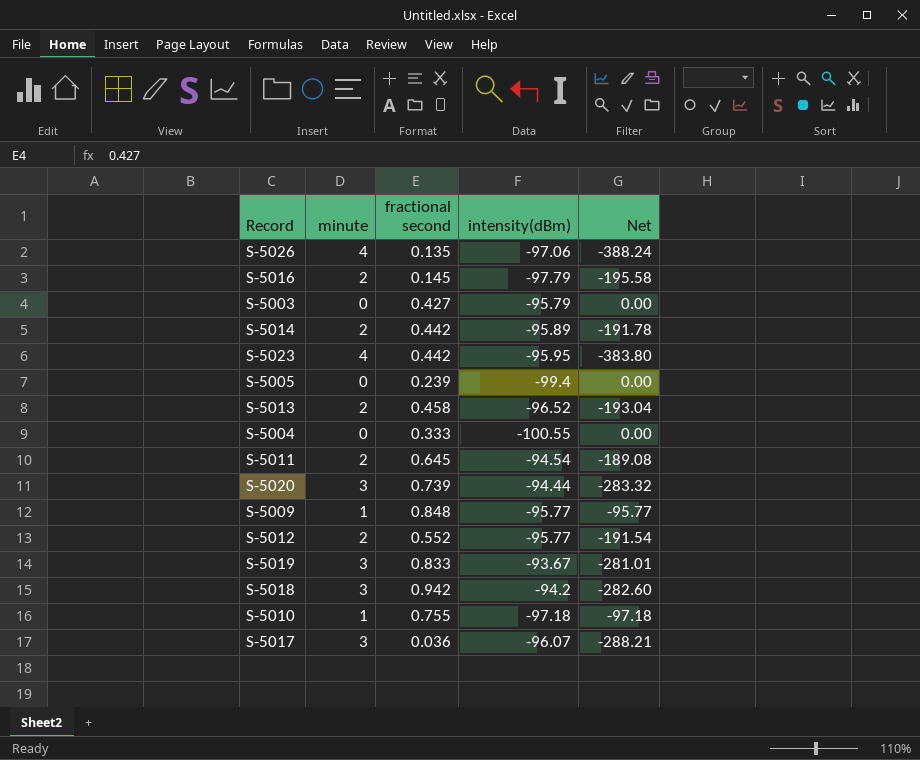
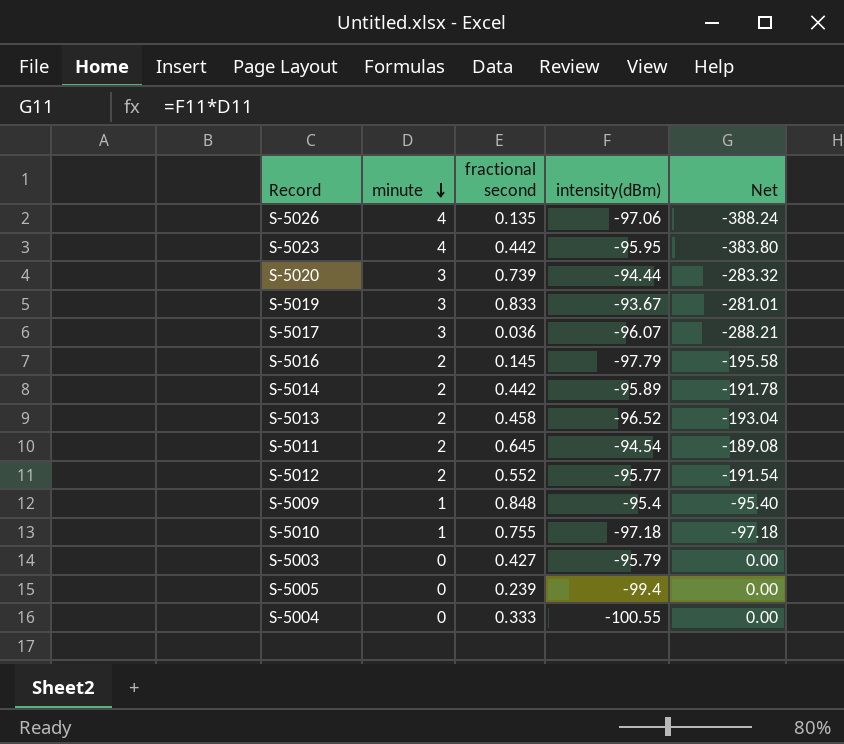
row order: none -> minute descending
row S-5018: 3 | 0.942 | -94.2 | -282.60 -> none
S-5009 | intensity(dBm): -95.77 -> -95.4
S-5009 | Net: -95.77 -> -95.40

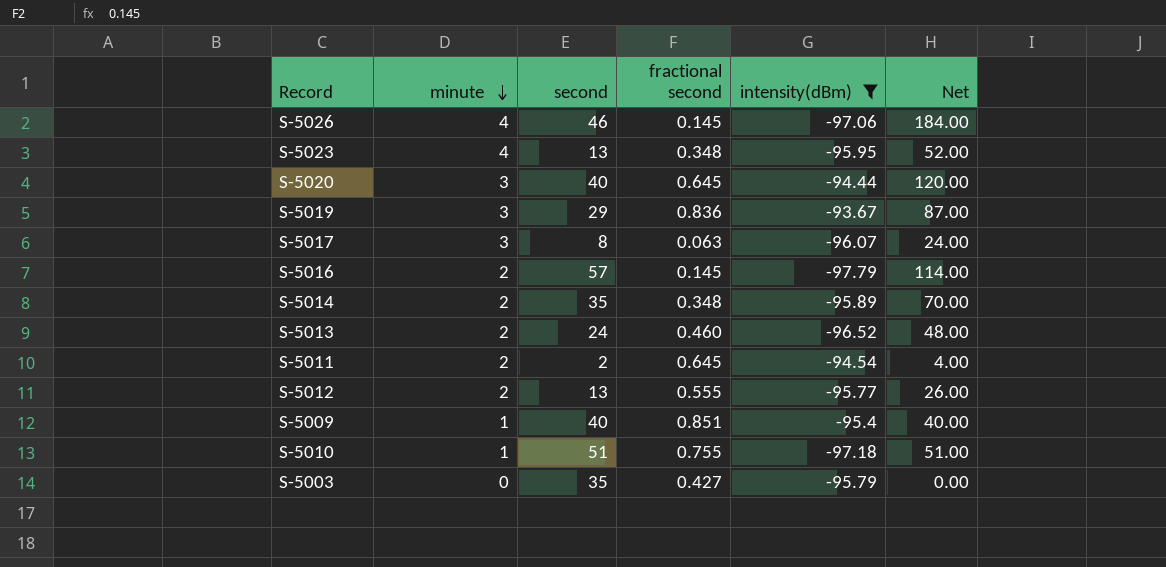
filter: none -> intensity(dBm) >= -97.79
column second | position: none -> 3
column Net | formula: [minute] * [intensity(dBm)] -> [minute] * [second]
S-5026 | fractional second: 0.135 -> 0.145
S-5023 | fractional second: 0.442 -> 0.348
S-5020 | fractional second: 0.739 -> 0.645
S-5019 | fractional second: 0.833 -> 0.836
S-5017 | fractional second: 0.036 -> 0.063
S-5014 | fractional second: 0.442 -> 0.348
S-5013 | fractional second: 0.458 -> 0.460
S-5012 | fractional second: 0.552 -> 0.555
S-5009 | fractional second: 0.848 -> 0.851

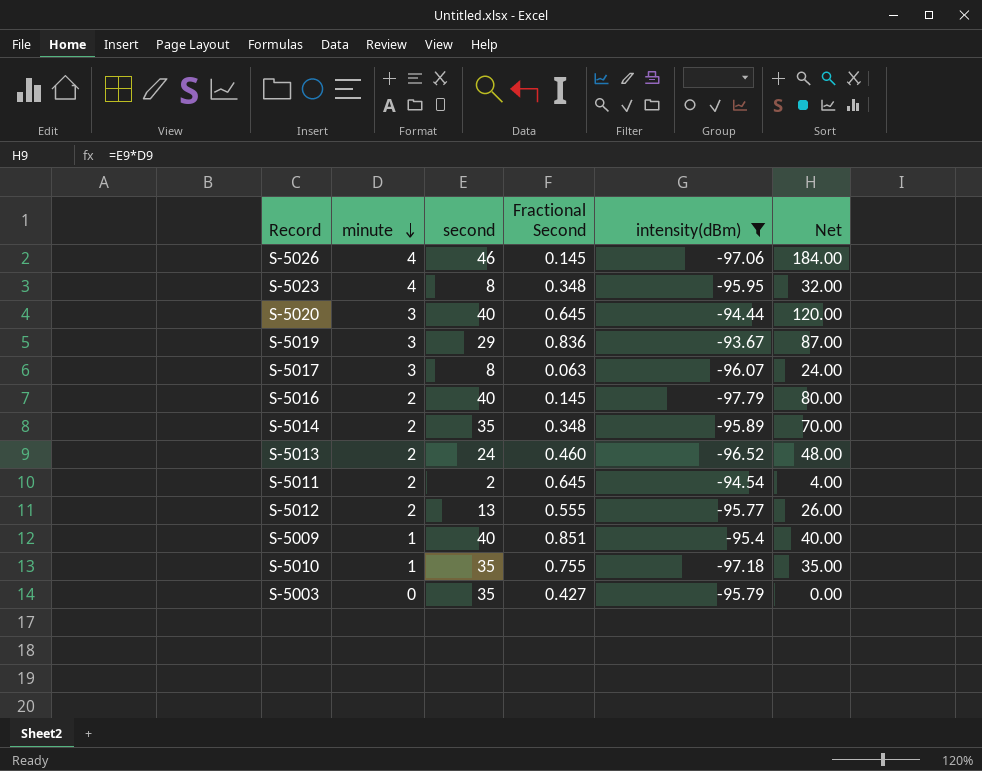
column name: fractional second -> Fractional Second
S-5023 | second: 13 -> 8
S-5023 | Net: 52.00 -> 32.00
S-5016 | second: 57 -> 40
S-5016 | Net: 114.00 -> 80.00
S-5010 | second: 51 -> 35
S-5010 | Net: 51.00 -> 35.00

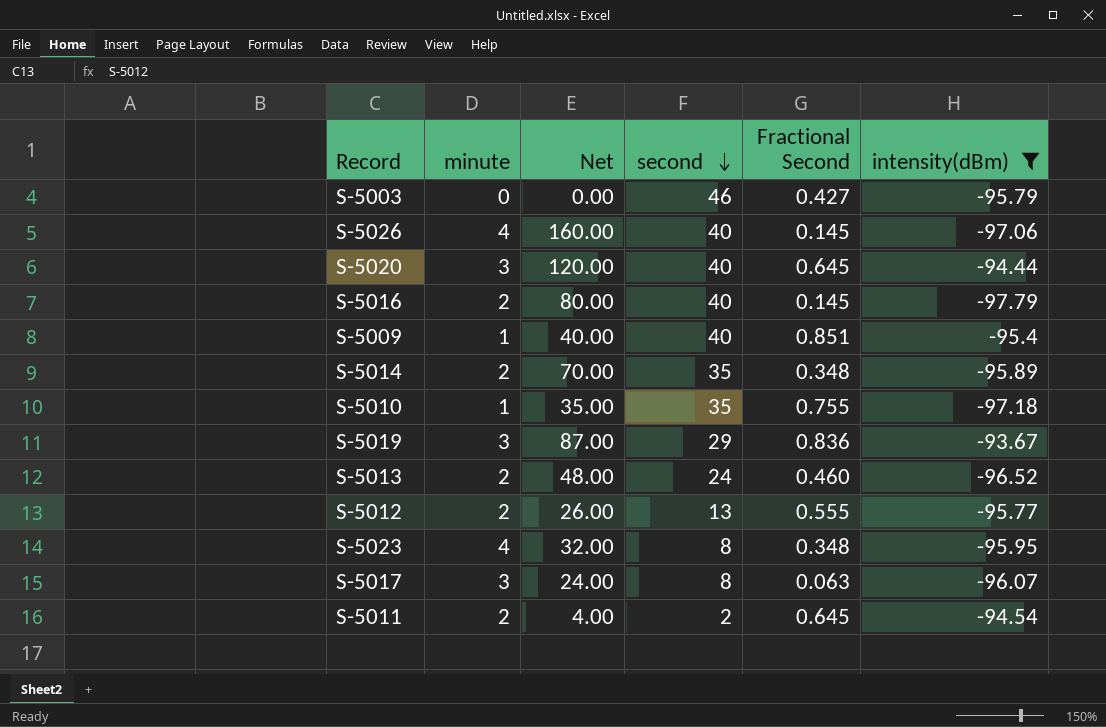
row order: minute descending -> second descending
column Net | position: 6 -> 3
S-5003 | second: 35 -> 46
S-5026 | Net: 184.00 -> 160.00
S-5026 | second: 46 -> 40

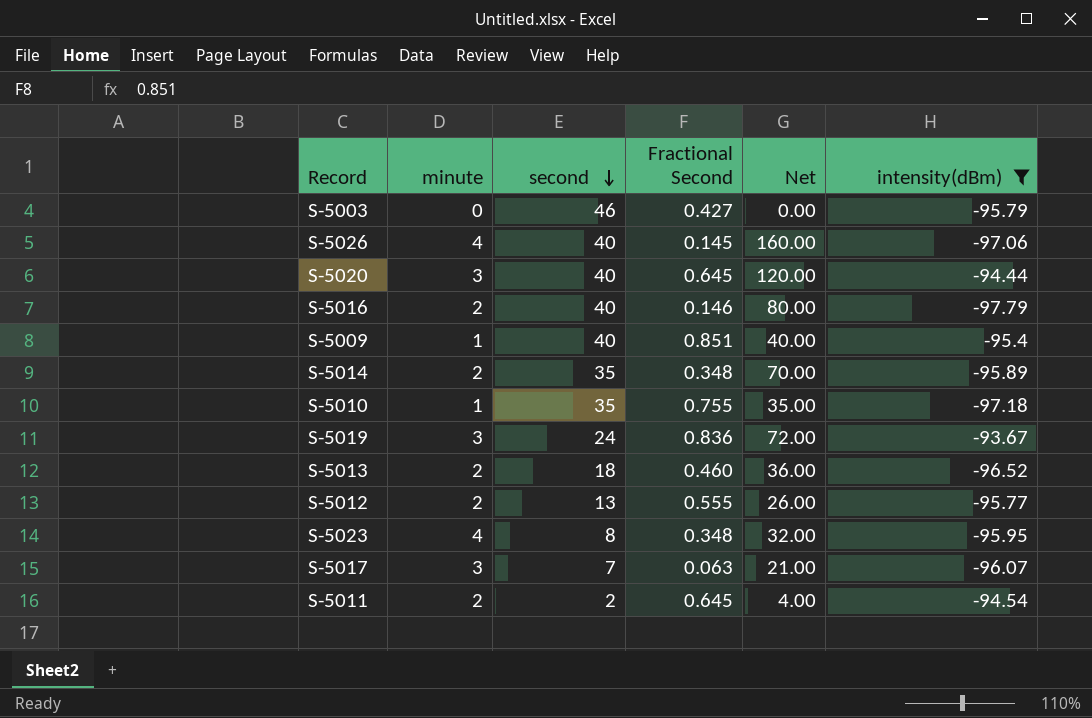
column Net | position: 3 -> 5
S-5016 | Fractional Second: 0.145 -> 0.146
S-5019 | second: 29 -> 24
S-5019 | Net: 87.00 -> 72.00
S-5013 | second: 24 -> 18
S-5013 | Net: 48.00 -> 36.00
S-5017 | second: 8 -> 7
S-5017 | Net: 24.00 -> 21.00

